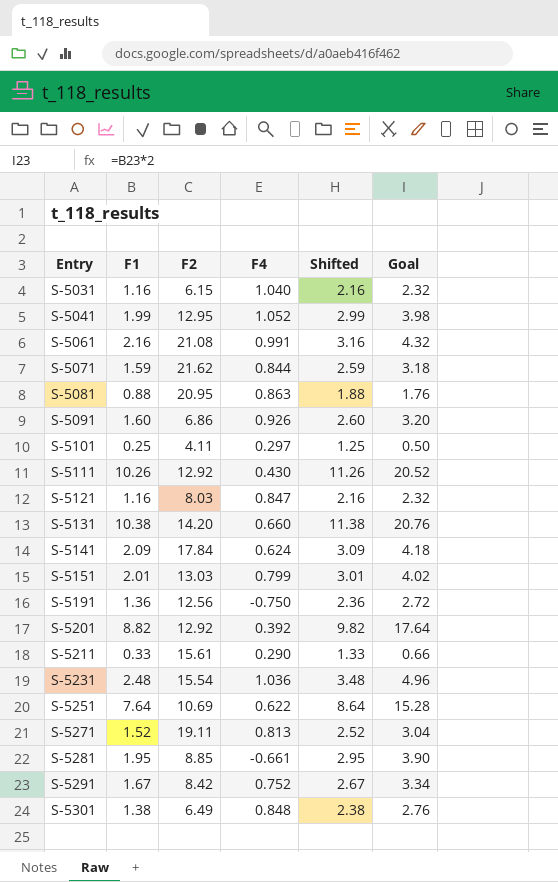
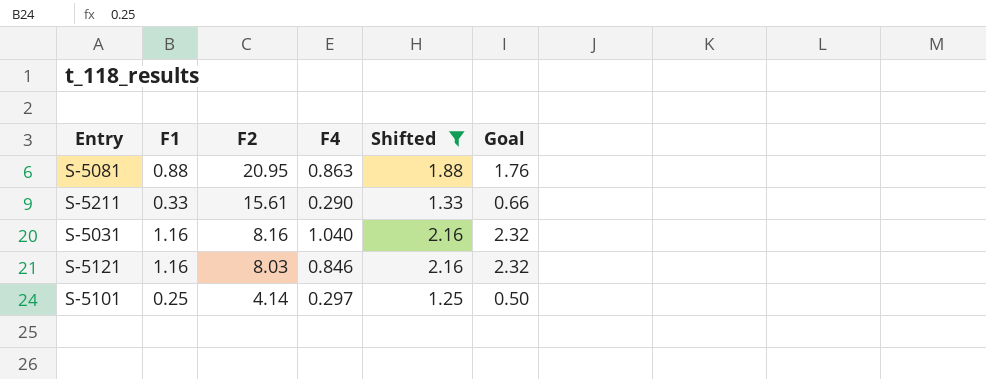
filter: none -> Shifted <= 2.16
row order: Entry ascending -> F2 descending
S-5031 | F2: 6.15 -> 8.16
S-5121 | F4: 0.847 -> 0.846
S-5101 | F2: 4.11 -> 4.14

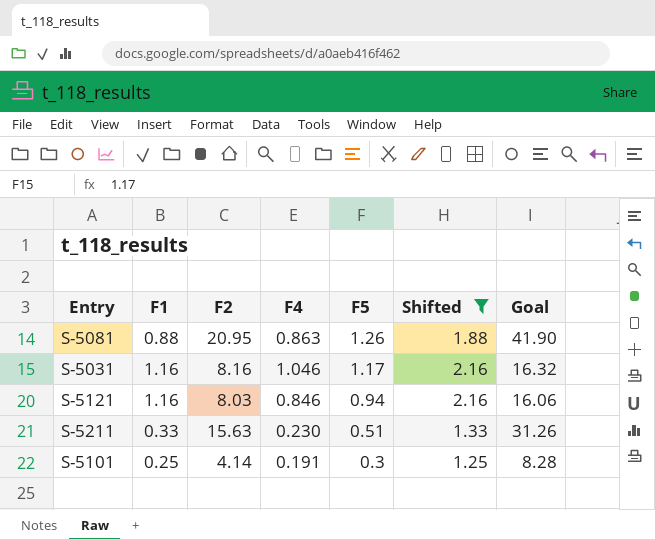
row order: F2 descending -> F5 descending
column F5 | position: none -> 5
column Goal | formula: [F1] * 2 -> [F2] * 2
S-5031 | F4: 1.040 -> 1.046
S-5211 | F2: 15.61 -> 15.63
S-5211 | F4: 0.290 -> 0.230
S-5101 | F4: 0.297 -> 0.191

